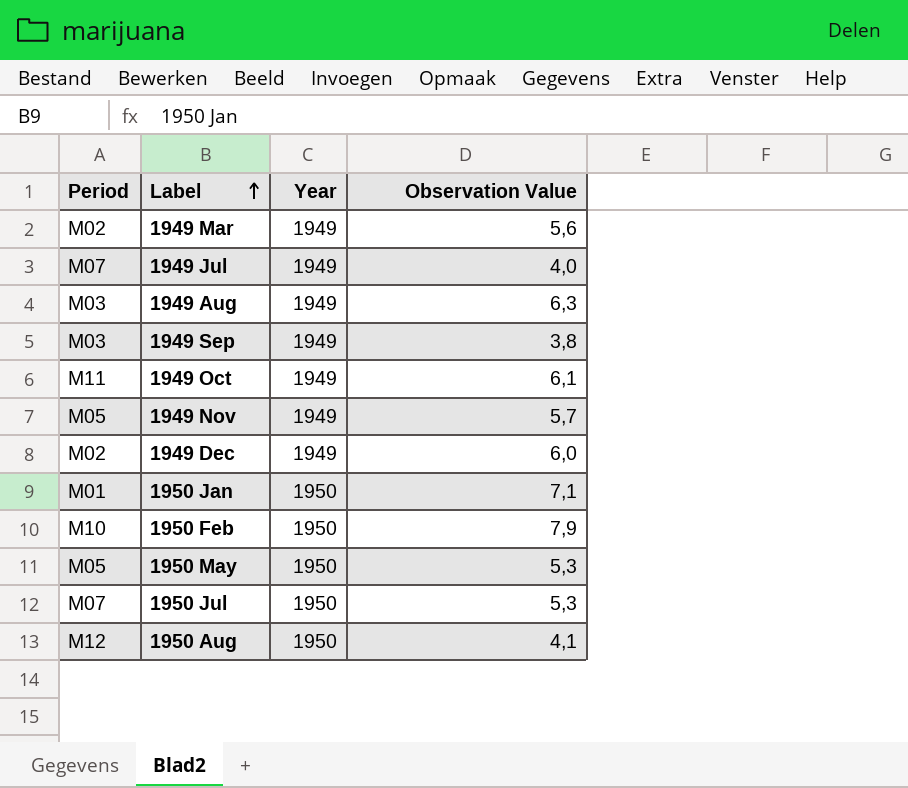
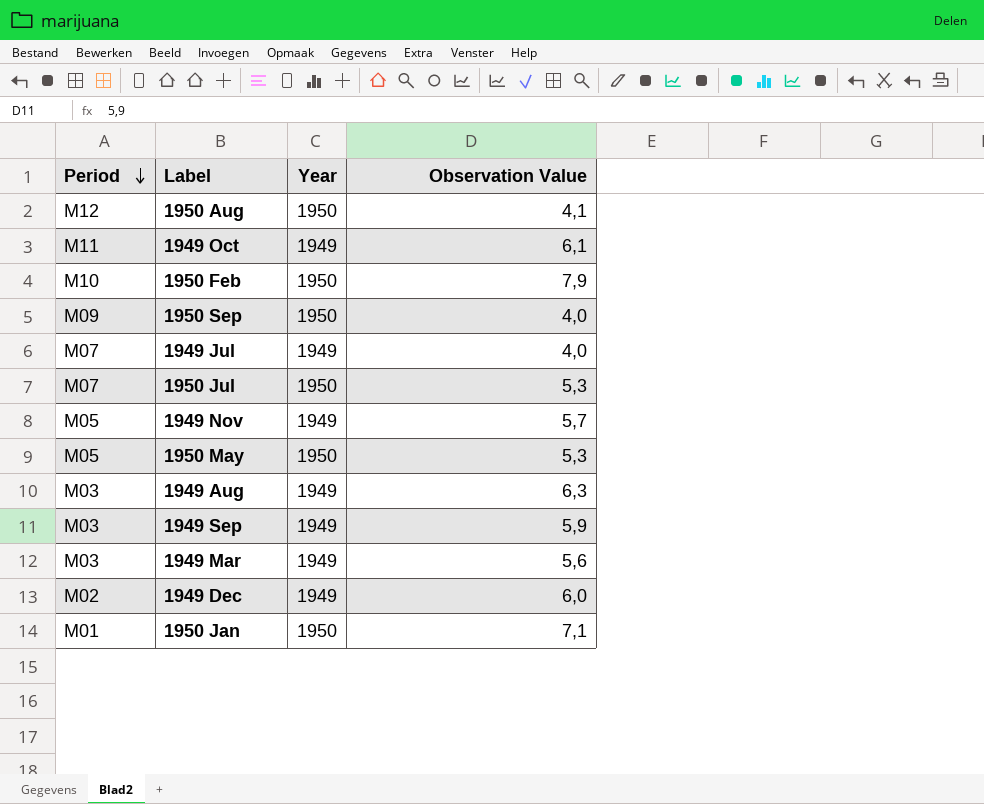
row order: Label ascending -> Period descending
row 1950 Sep: none -> M09 | 1950 | 4,0
1949 Sep | Observation Value: 3,8 -> 5,9
1949 Mar | Period: M02 -> M03

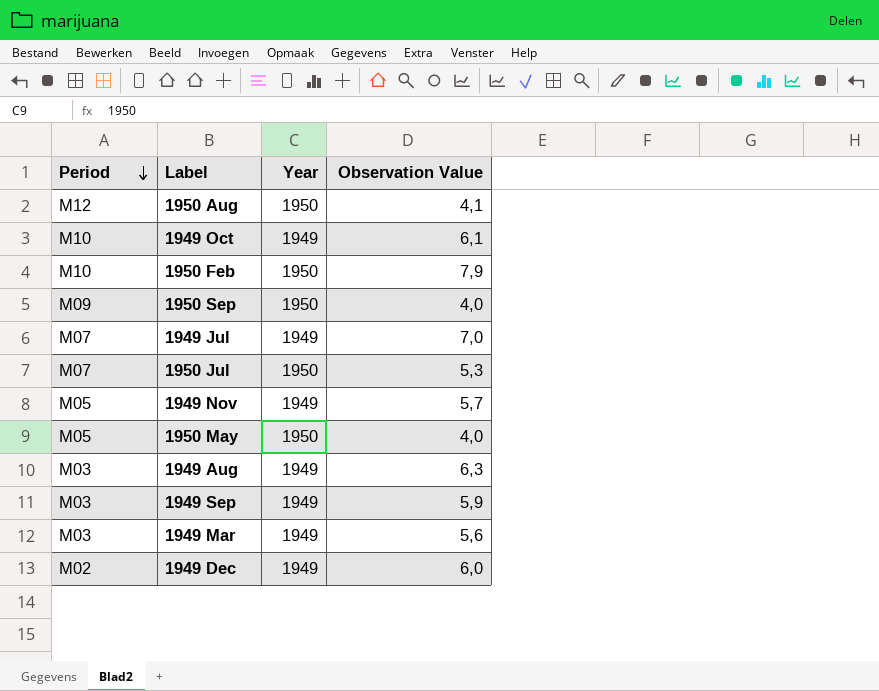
row 1950 Jan: M01 | 1950 | 7,1 -> none
1949 Oct | Period: M11 -> M10
1949 Jul | Observation Value: 4,0 -> 7,0
1950 May | Observation Value: 5,3 -> 4,0

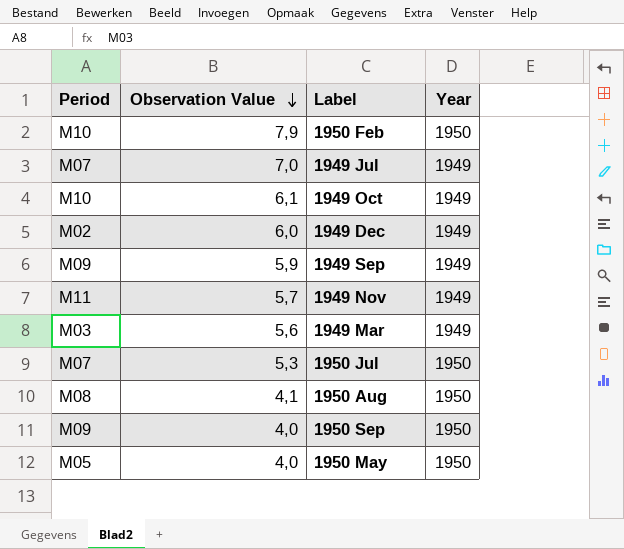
row order: Period descending -> Observation Value descending
column Observation Value | position: 4 -> 2
row 1949 Aug: M03 | 1949 | 6,3 -> none
1949 Sep | Period: M03 -> M09
1949 Nov | Period: M05 -> M11
1950 Aug | Period: M12 -> M08

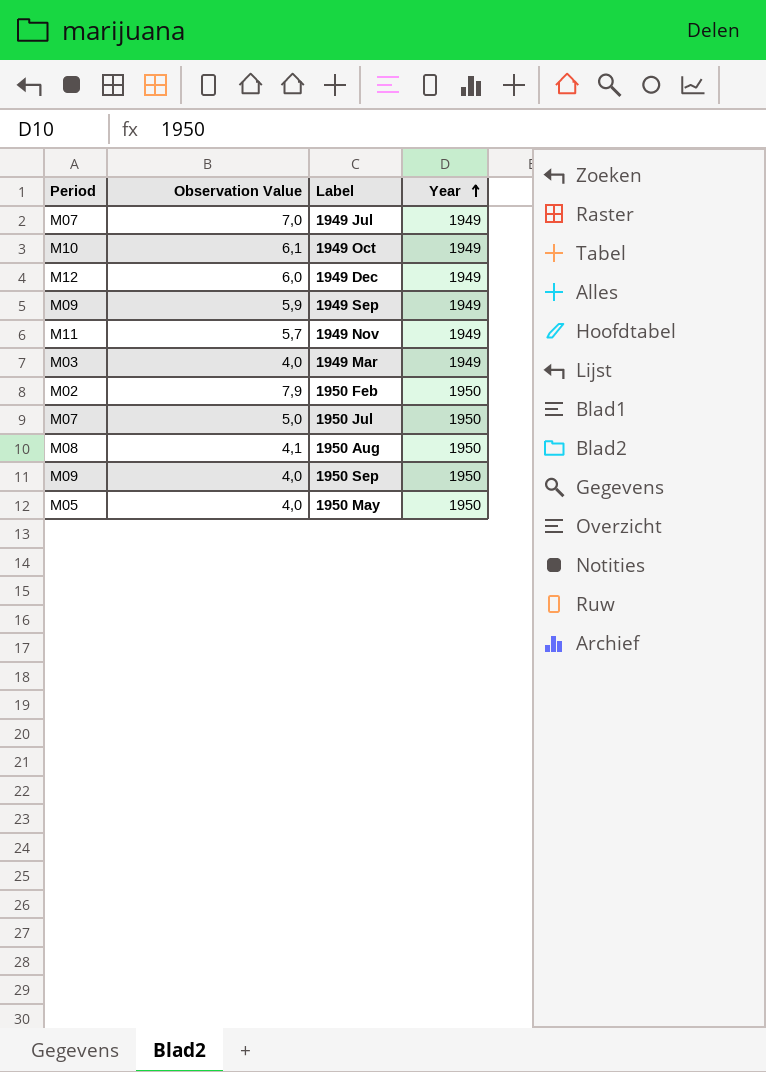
row order: Observation Value descending -> Year ascending
1949 Dec | Period: M02 -> M12
1949 Mar | Observation Value: 5,6 -> 4,0
1950 Feb | Period: M10 -> M02
1950 Jul | Observation Value: 5,3 -> 5,0

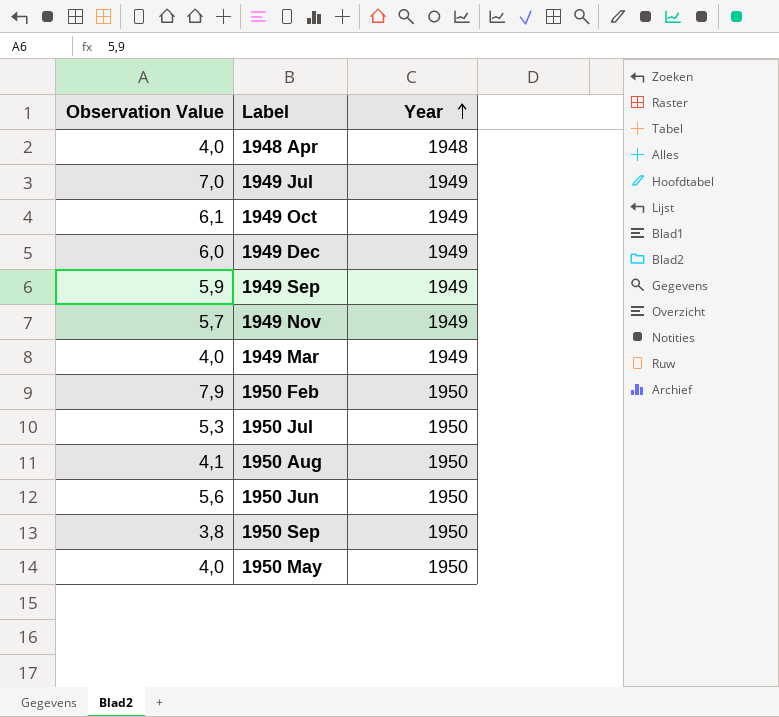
column Period | position: 1 -> none
row 1948 Apr: none -> 4,0 | 1948
1950 Jul | Observation Value: 5,0 -> 5,3
row 1950 Jun: none -> 5,6 | 1950
1950 Sep | Observation Value: 4,0 -> 3,8

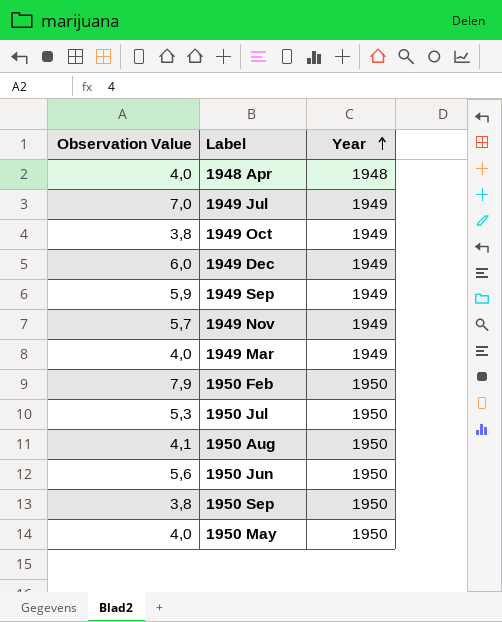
1949 Oct | Observation Value: 6,1 -> 3,8

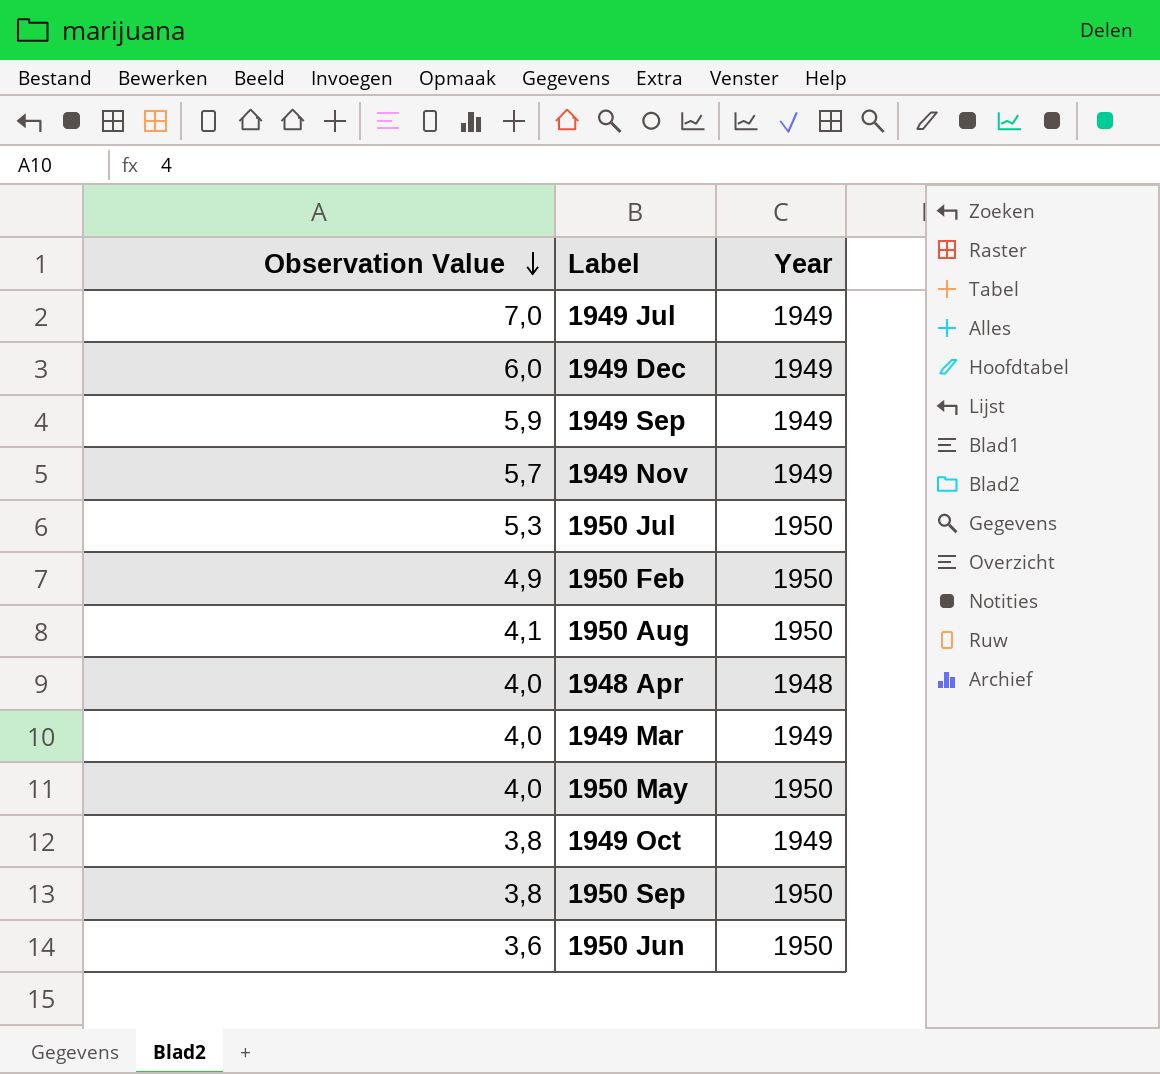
row order: Year ascending -> Observation Value descending
1950 Feb | Observation Value: 7,9 -> 4,9
1950 Jun | Observation Value: 5,6 -> 3,6

